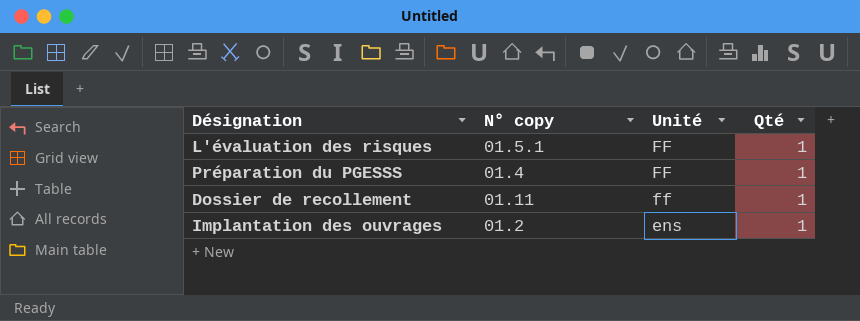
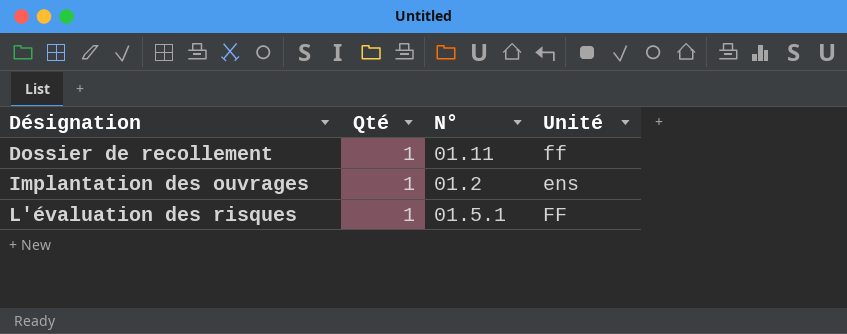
row order: Unité descending -> Désignation ascending
column Qté | position: 4 -> 2
column name: N° copy -> N°
row Préparation du PGESSS: 01.4 | FF | 1 -> none

